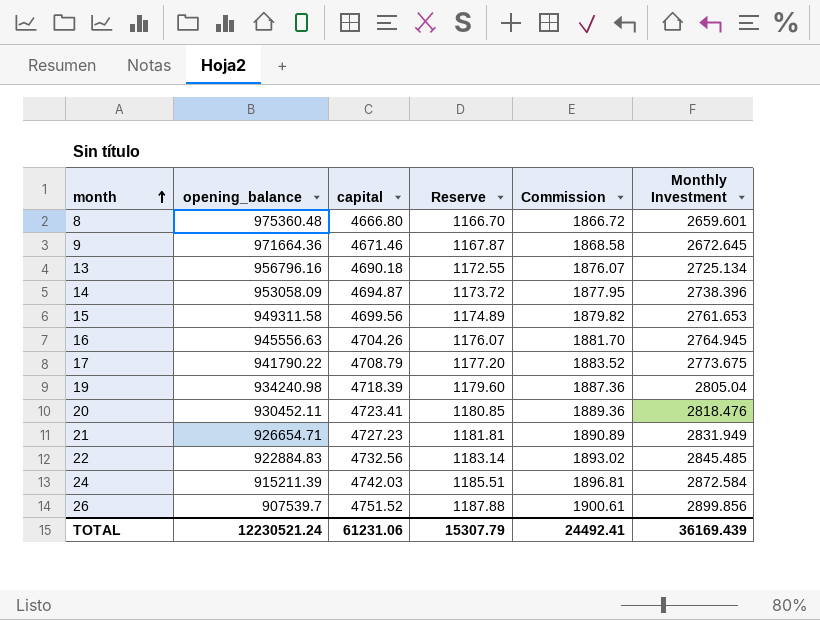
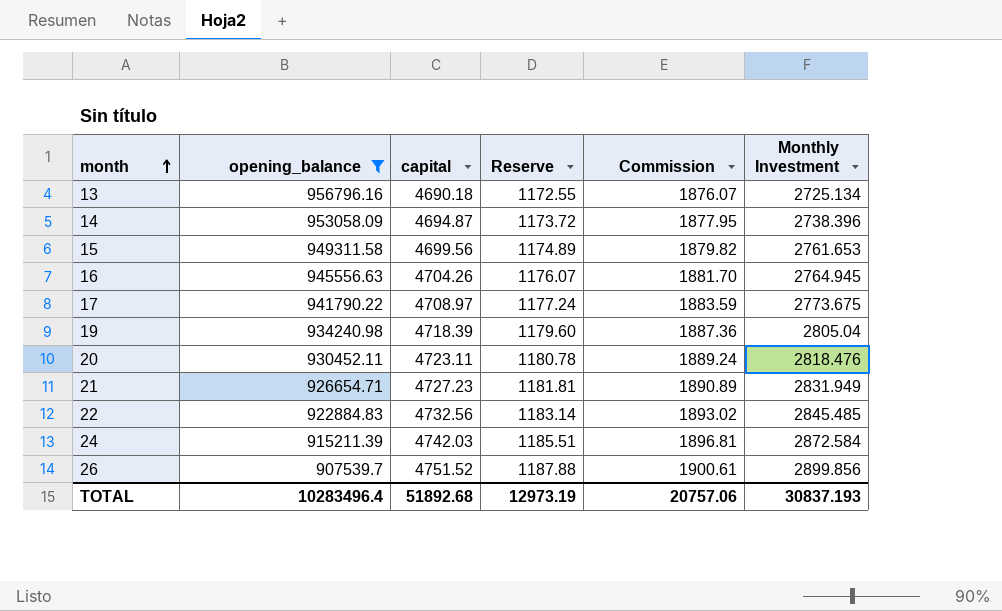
filter: none -> opening_balance <= 956796.16
17 | capital: 4708.79 -> 4708.97
17 | Reserve: 1177.20 -> 1177.24
17 | Commission: 1883.52 -> 1883.59
20 | capital: 4723.41 -> 4723.11
20 | Reserve: 1180.85 -> 1180.78
20 | Commission: 1889.36 -> 1889.24
TOTAL | opening_balance: 12230521.24 -> 10283496.4
TOTAL | capital: 61231.06 -> 51892.68
TOTAL | Reserve: 15307.79 -> 12973.19
TOTAL | Commission: 24492.41 -> 20757.06
TOTAL | Monthly Investment: 36169.439 -> 30837.193

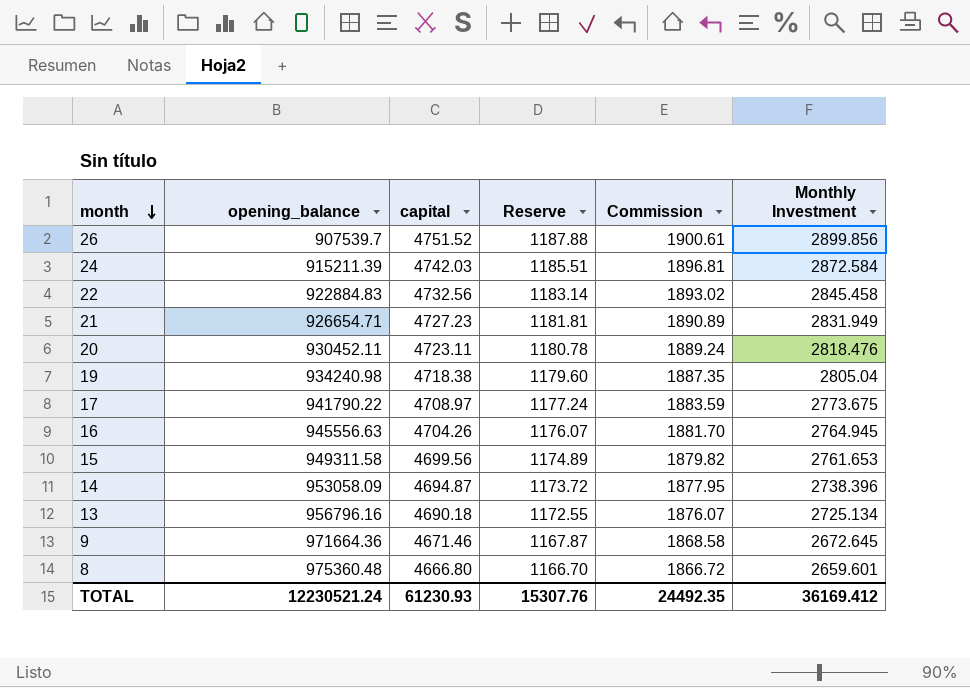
filter: opening_balance <= 956796.16 -> none
row order: month ascending -> month descending
22 | Monthly Investment: 2845.485 -> 2845.458
19 | capital: 4718.39 -> 4718.38
19 | Commission: 1887.36 -> 1887.35
TOTAL | opening_balance: 10283496.4 -> 12230521.24
TOTAL | capital: 51892.68 -> 61230.93
TOTAL | Reserve: 12973.19 -> 15307.76
TOTAL | Commission: 20757.06 -> 24492.35
TOTAL | Monthly Investment: 30837.193 -> 36169.412

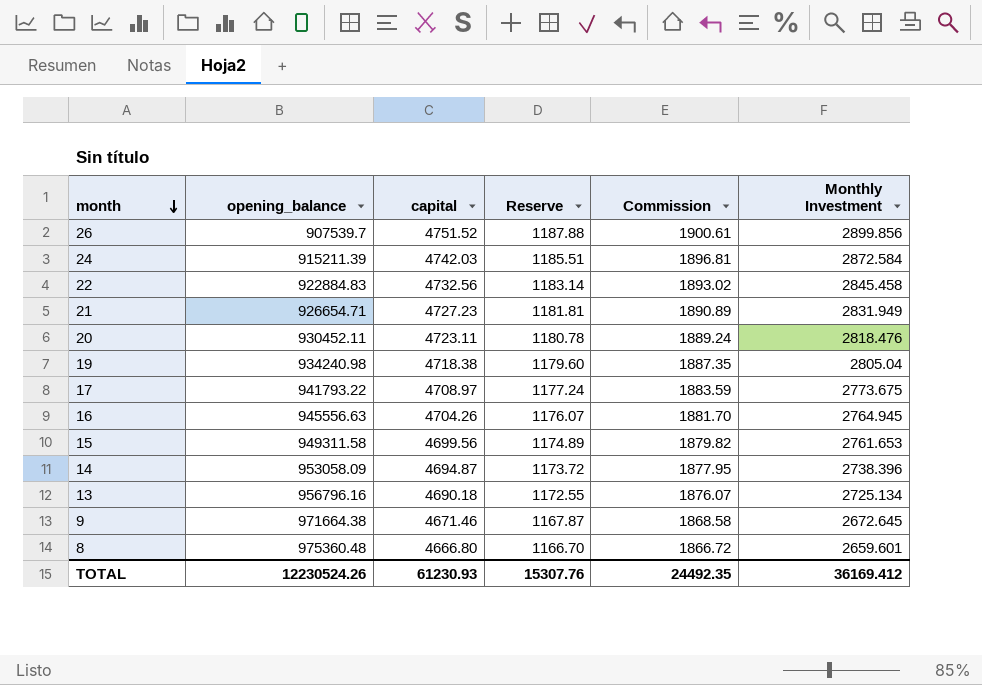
17 | opening_balance: 941790.22 -> 941793.22
9 | opening_balance: 971664.36 -> 971664.38
TOTAL | opening_balance: 12230521.24 -> 12230524.26

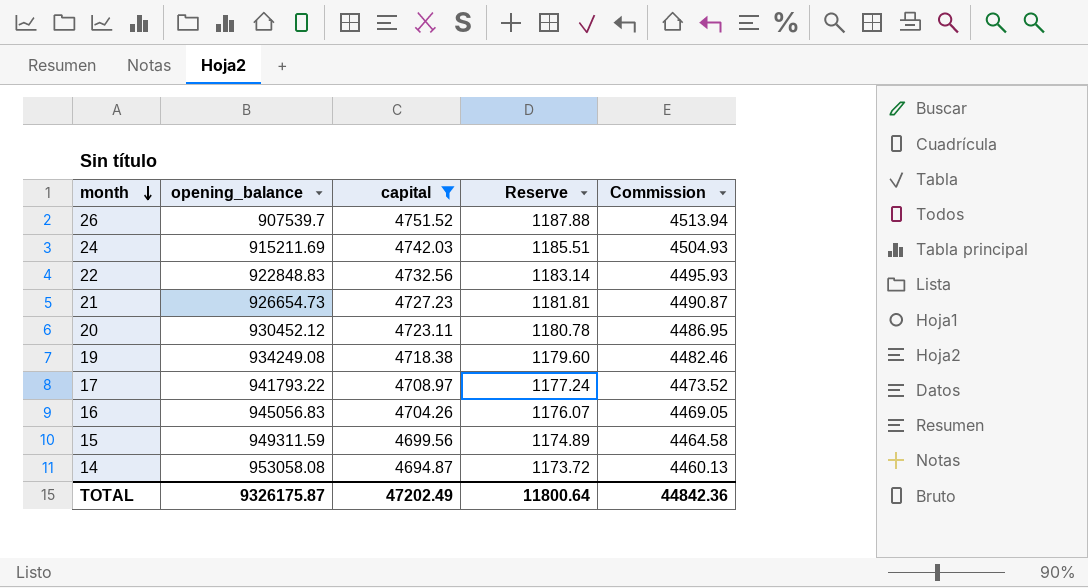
filter: none -> capital >= 4694.87
column Monthly Investment | position: 6 -> none
column Commission | formula: [capital] * 0.4 -> [capital] * 0.95
24 | opening_balance: 915211.39 -> 915211.69
22 | opening_balance: 922884.83 -> 922848.83
21 | opening_balance: 926654.71 -> 926654.73
20 | opening_balance: 930452.11 -> 930452.12
19 | opening_balance: 934240.98 -> 934249.08
16 | opening_balance: 945556.63 -> 945056.83
15 | opening_balance: 949311.58 -> 949311.59
14 | opening_balance: 953058.09 -> 953058.08
TOTAL | opening_balance: 12230524.26 -> 9326175.87
TOTAL | capital: 61230.93 -> 47202.49
TOTAL | Reserve: 15307.76 -> 11800.64
TOTAL | Commission: 24492.35 -> 44842.36

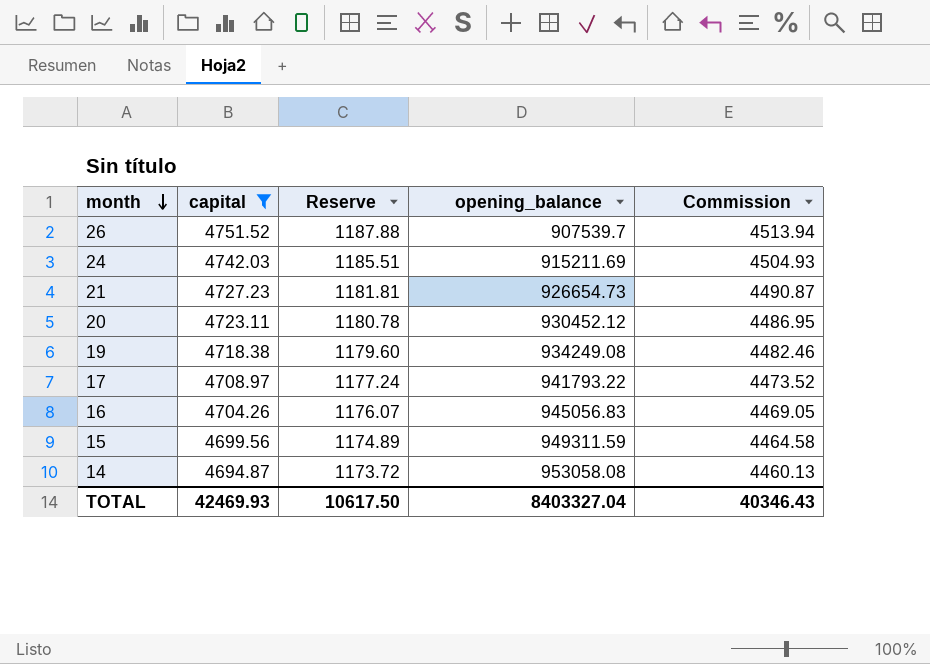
column opening_balance | position: 2 -> 4
row 22: 922848.83 | 4732.56 | 1183.14 | 4495.93 -> none
TOTAL | capital: 47202.49 -> 42469.93
TOTAL | Reserve: 11800.64 -> 10617.50
TOTAL | opening_balance: 9326175.87 -> 8403327.04
TOTAL | Commission: 44842.36 -> 40346.43

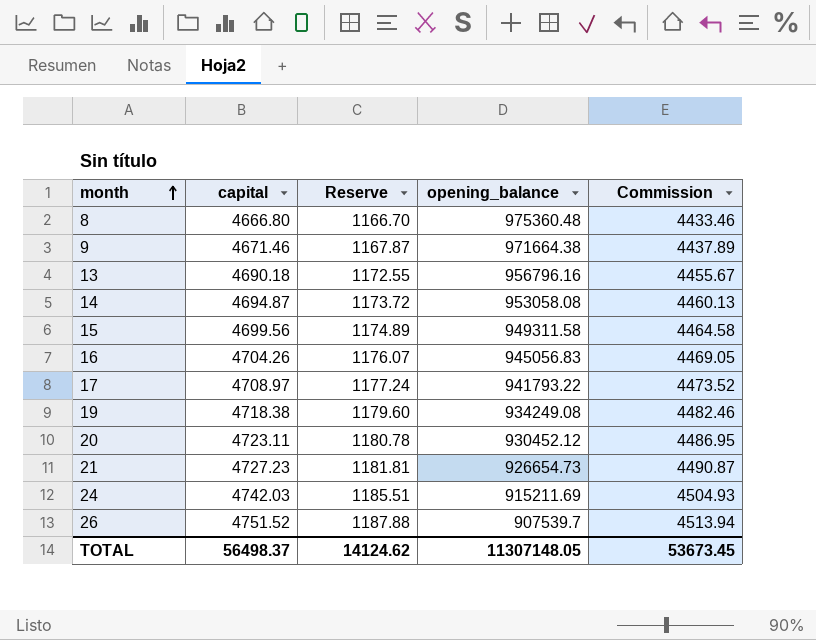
filter: capital >= 4694.87 -> none
row order: month descending -> month ascending
15 | opening_balance: 949311.59 -> 949311.58
TOTAL | capital: 42469.93 -> 56498.37
TOTAL | Reserve: 10617.50 -> 14124.62
TOTAL | opening_balance: 8403327.04 -> 11307148.05
TOTAL | Commission: 40346.43 -> 53673.45

